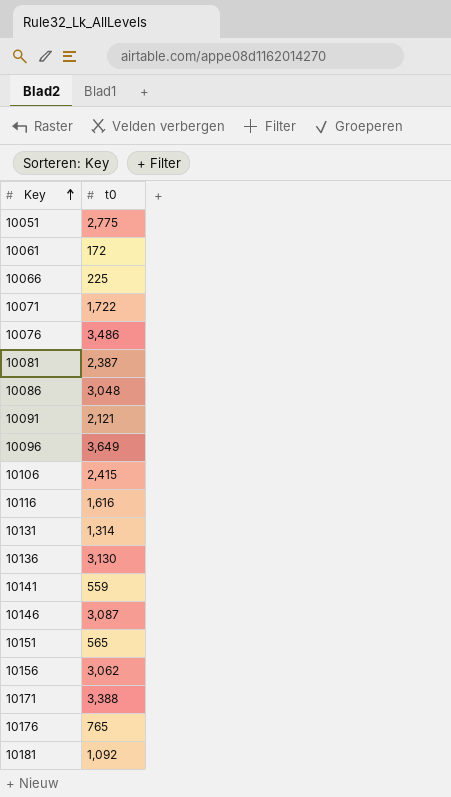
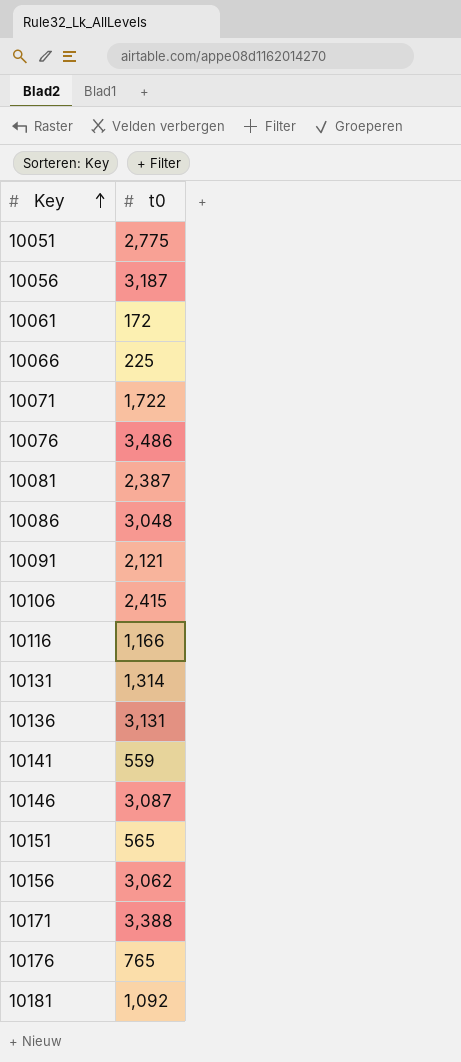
row 10096: 3,649 -> none
row 10056: none -> 3,187
10116 | t0: 1,616 -> 1,166
10136 | t0: 3,130 -> 3,131

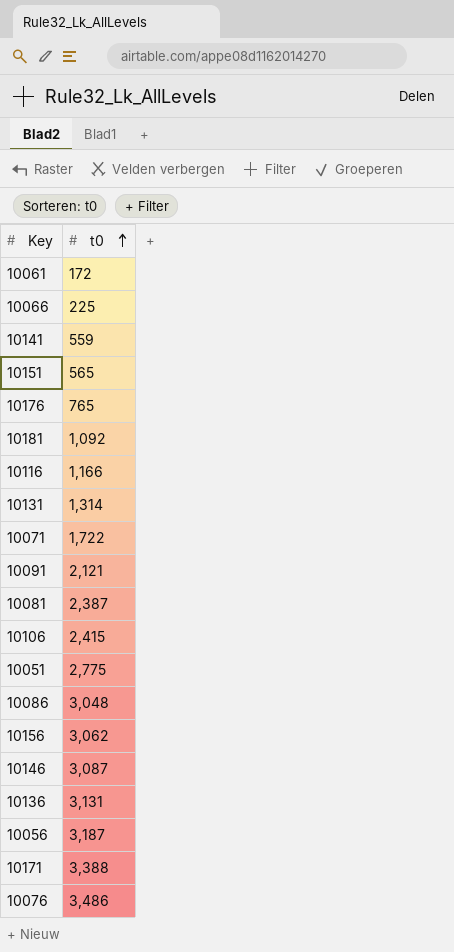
row order: Key ascending -> t0 ascending

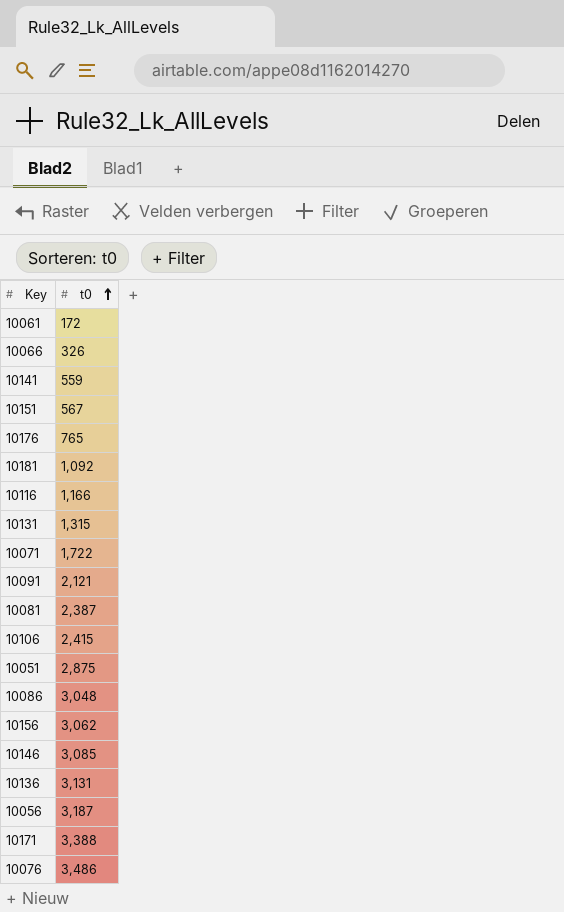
10066 | t0: 225 -> 326
10151 | t0: 565 -> 567
10131 | t0: 1,314 -> 1,315
10051 | t0: 2,775 -> 2,875
10146 | t0: 3,087 -> 3,085

